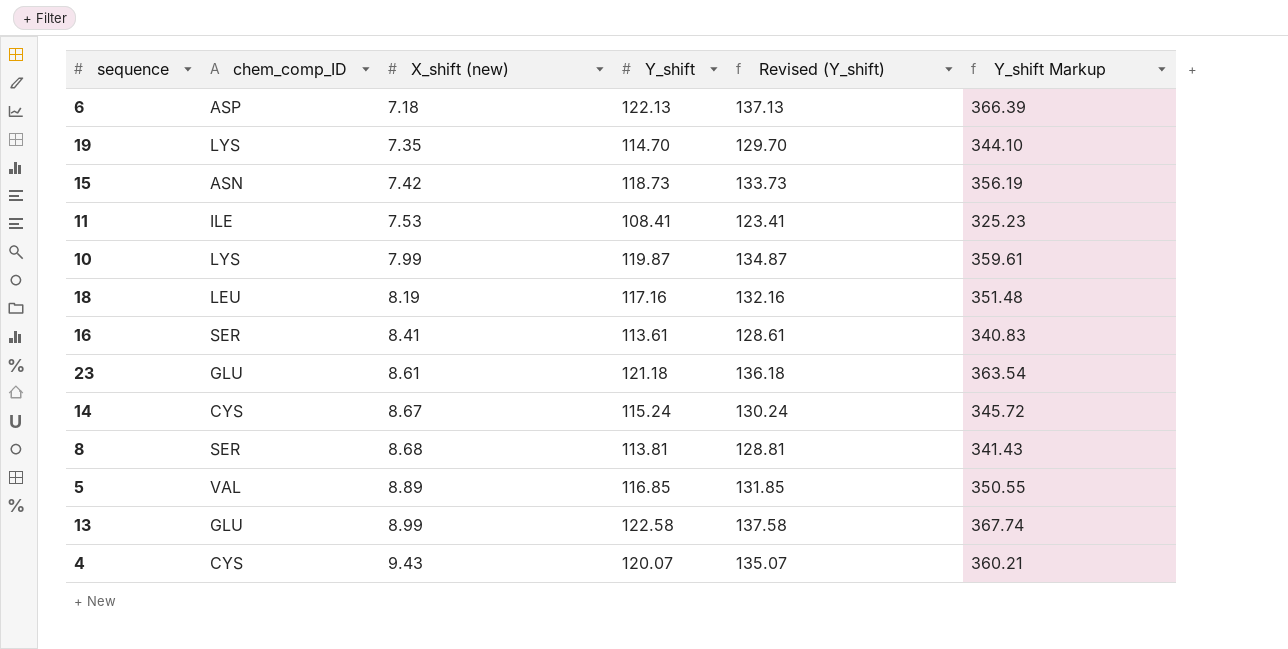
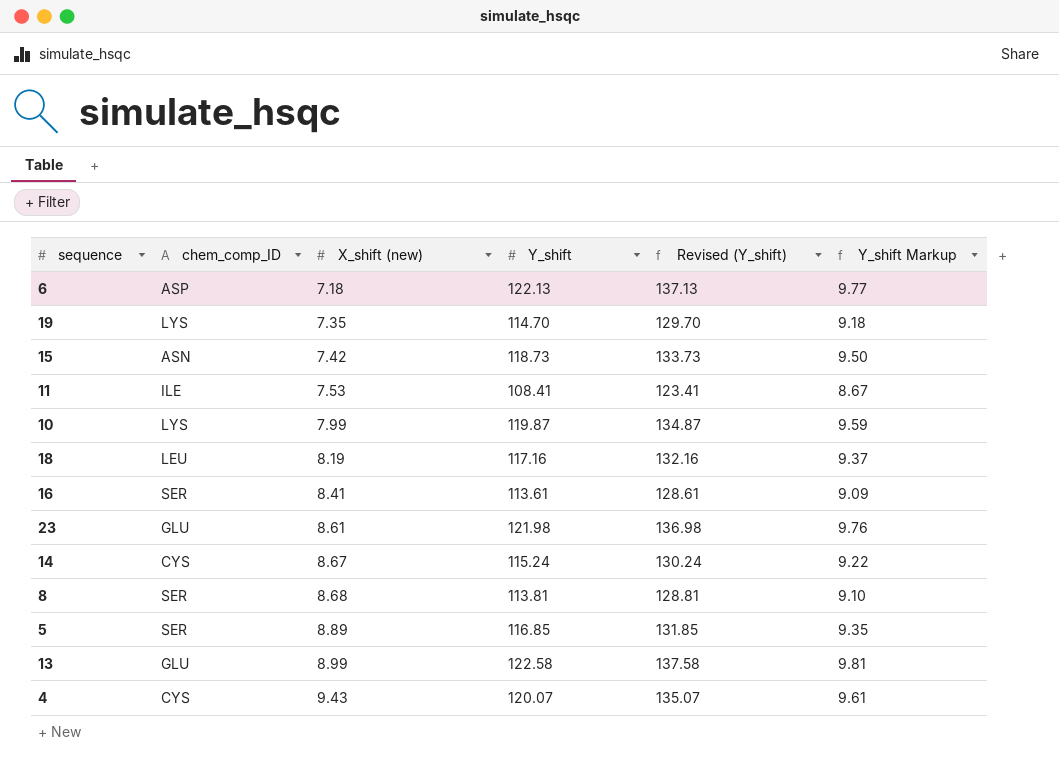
column Y_shift Markup | formula: [Y_shift] * 3 -> [Y_shift] * 0.08
23 | Y_shift: 121.18 -> 121.98
23 | Revised (Y_shift): 136.18 -> 136.98
5 | chem_comp_ID: VAL -> SER

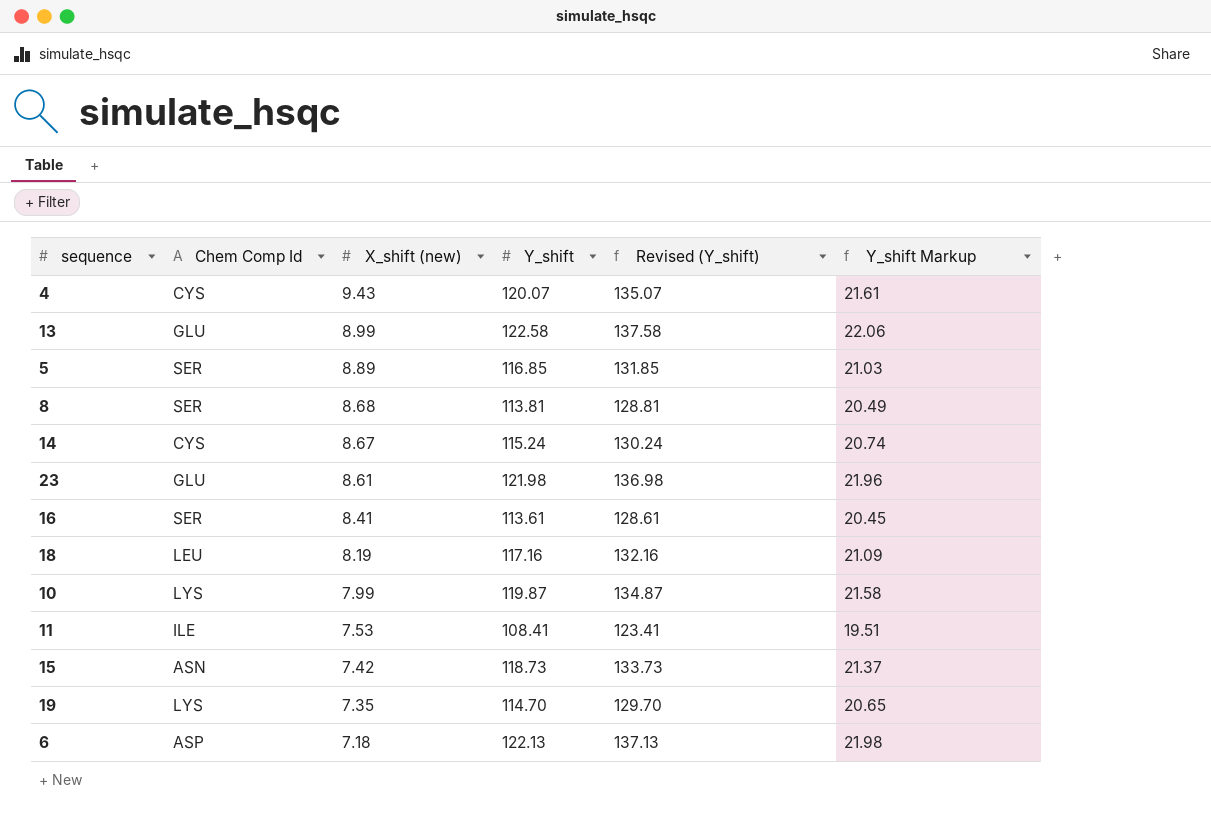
row order: X_shift (new) ascending -> X_shift (new) descending
column name: chem_comp_ID -> Chem Comp Id
column Y_shift Markup | formula: [Y_shift] * 0.08 -> [Y_shift] * 0.18

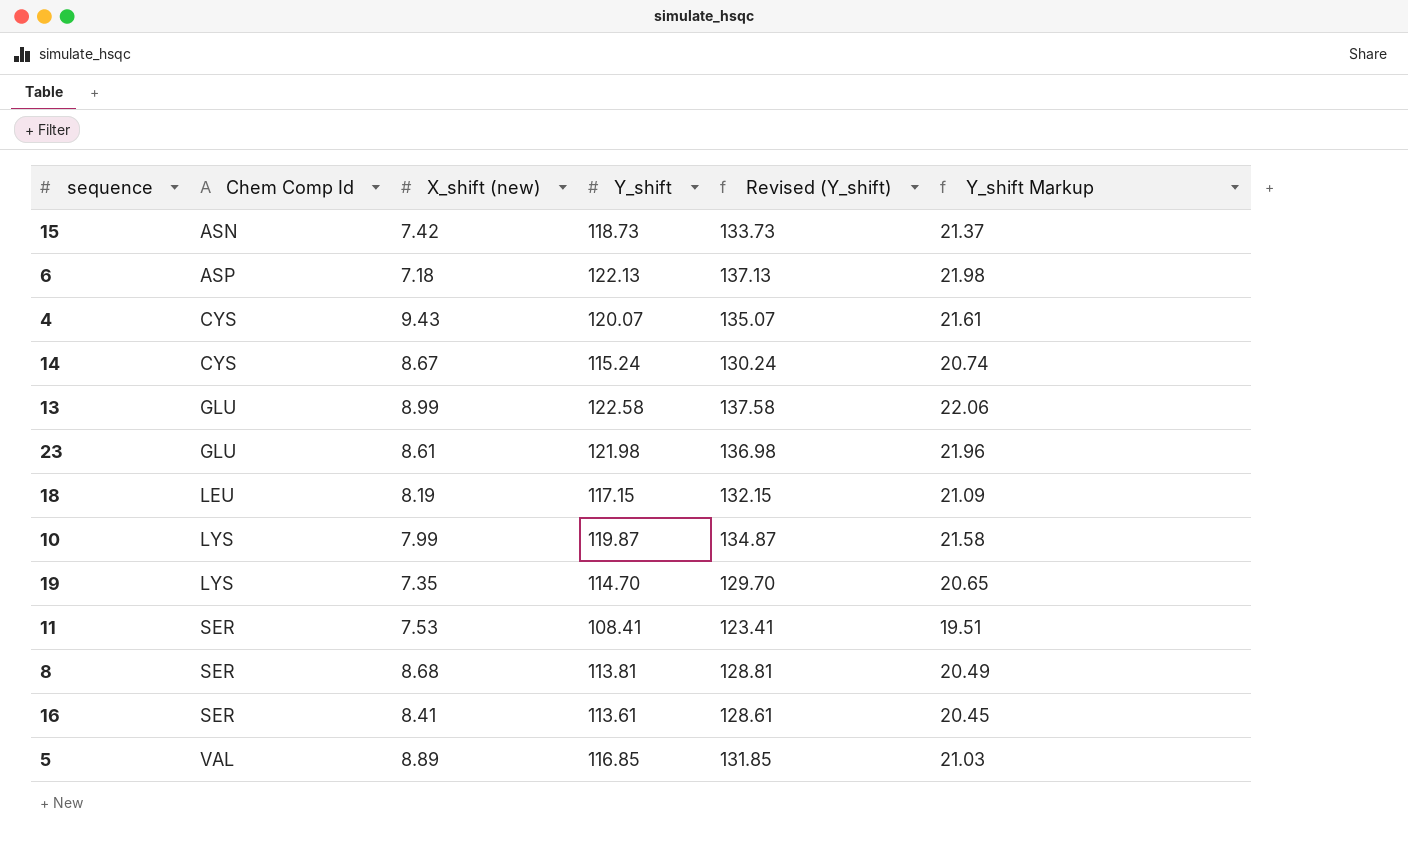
row order: X_shift (new) descending -> Chem Comp Id ascending
18 | Y_shift: 117.16 -> 117.15
18 | Revised (Y_shift): 132.16 -> 132.15
11 | Chem Comp Id: ILE -> SER
5 | Chem Comp Id: SER -> VAL

